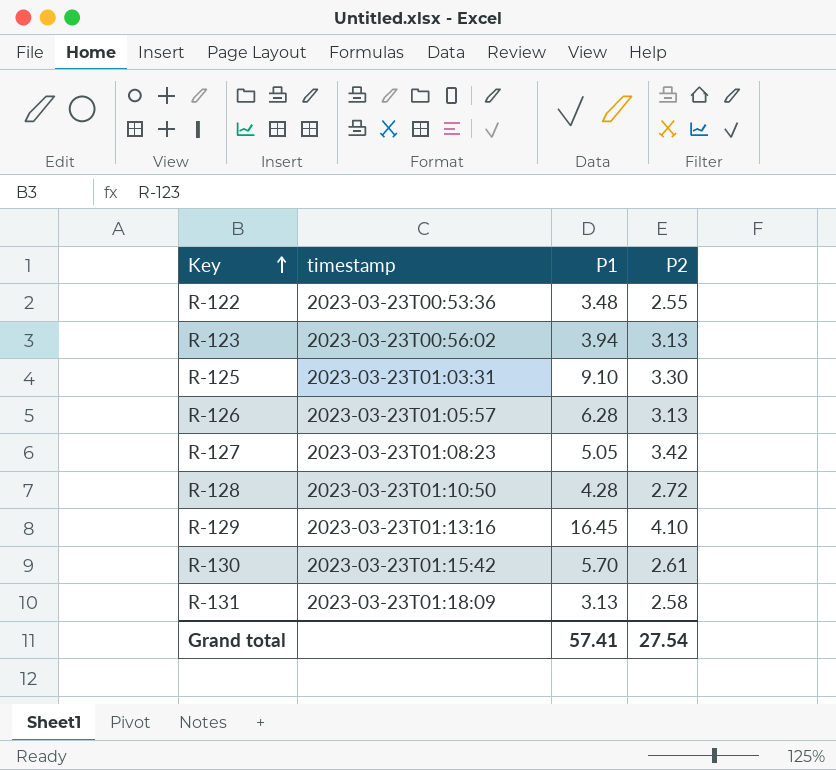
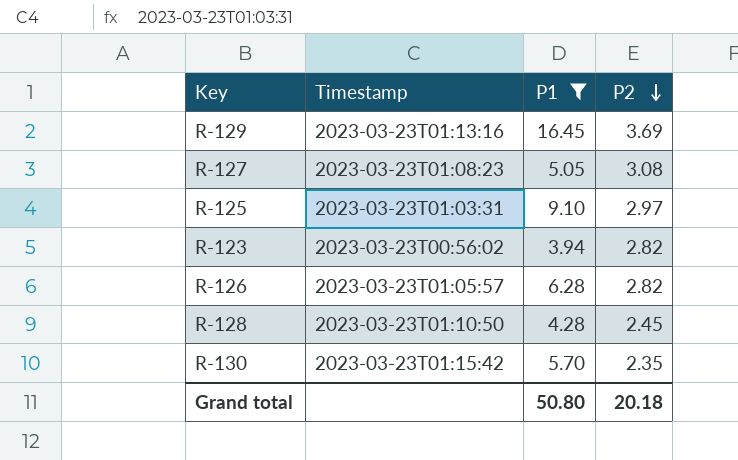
filter: none -> P1 >= 3.94
row order: Key ascending -> P2 descending
column name: timestamp -> Timestamp
R-129 | P2: 4.10 -> 3.69
R-127 | P2: 3.42 -> 3.08
R-125 | P2: 3.30 -> 2.97
R-123 | P2: 3.13 -> 2.82
R-126 | P2: 3.13 -> 2.82
R-128 | P2: 2.72 -> 2.45
R-130 | P2: 2.61 -> 2.35
Grand total | P1: 57.41 -> 50.80
Grand total | P2: 27.54 -> 20.18

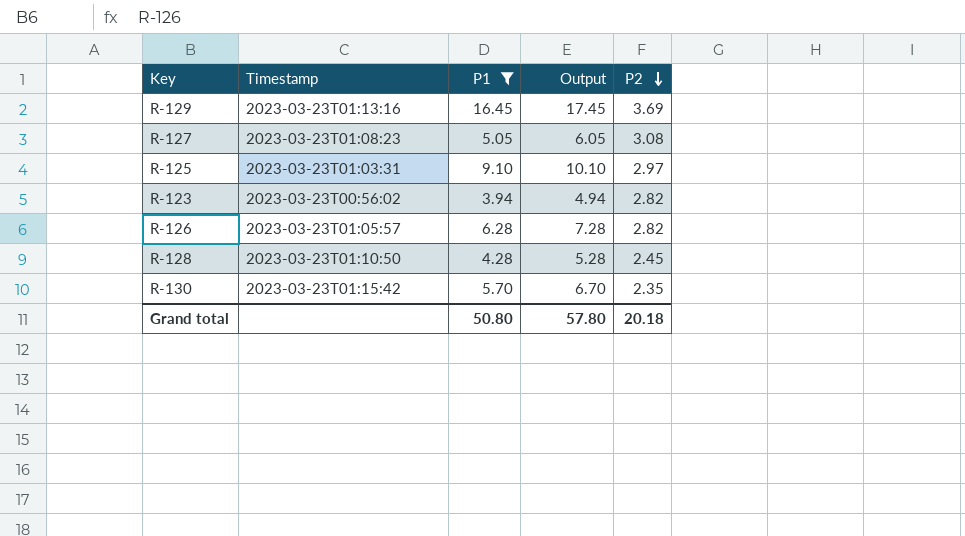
column Output | formula: none -> [P1] + 1

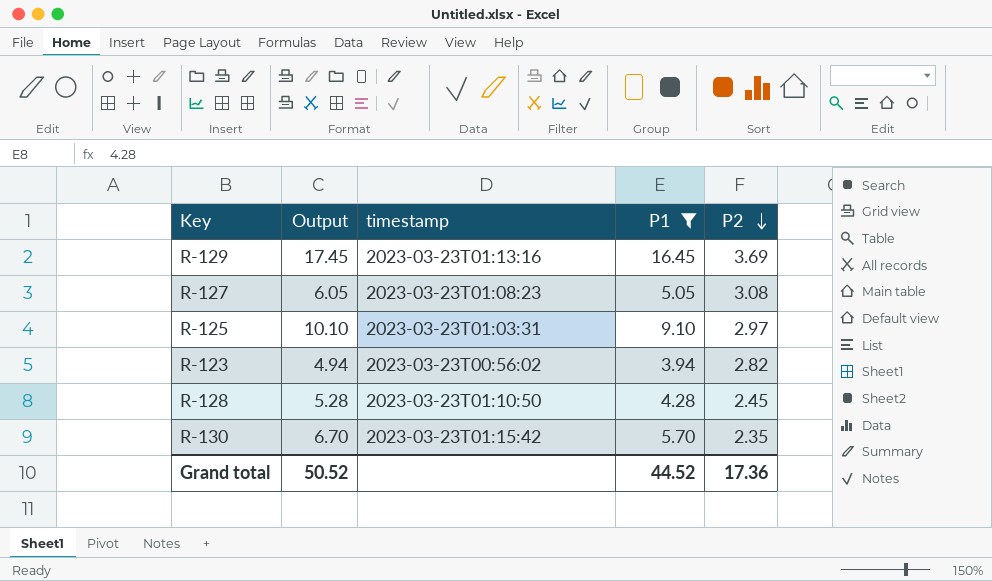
column Output | position: 4 -> 2
column name: Timestamp -> timestamp
row R-126: 2023-03-23T01:05:57 | 6.28 | 7.28 | 2.82 -> none
Grand total | Output: 57.80 -> 50.52
Grand total | P1: 50.80 -> 44.52
Grand total | P2: 20.18 -> 17.36

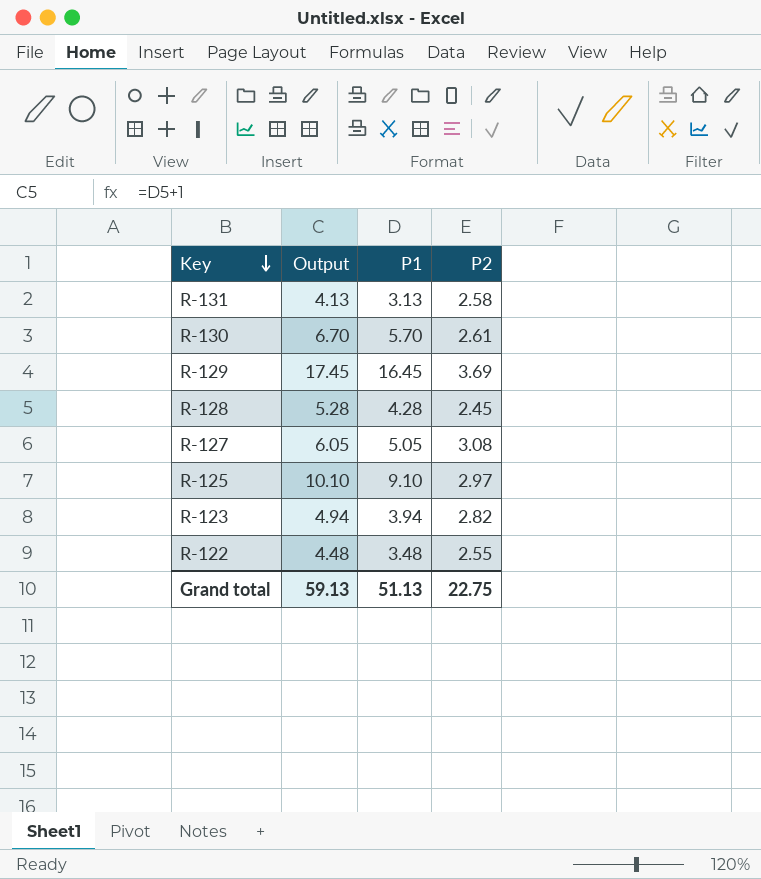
filter: P1 >= 3.94 -> none
row order: P2 descending -> Key descending
column timestamp | position: 3 -> none
R-130 | P2: 2.35 -> 2.61
Grand total | Output: 50.52 -> 59.13
Grand total | P1: 44.52 -> 51.13
Grand total | P2: 17.36 -> 22.75

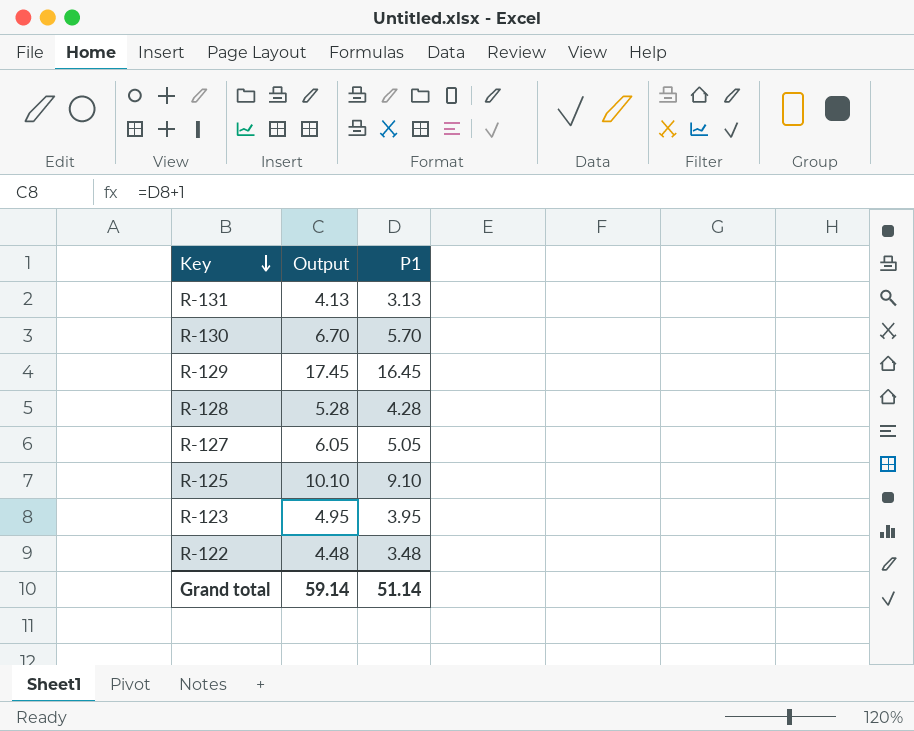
column P2 | position: 4 -> none
R-123 | Output: 4.94 -> 4.95
R-123 | P1: 3.94 -> 3.95
Grand total | Output: 59.13 -> 59.14
Grand total | P1: 51.13 -> 51.14

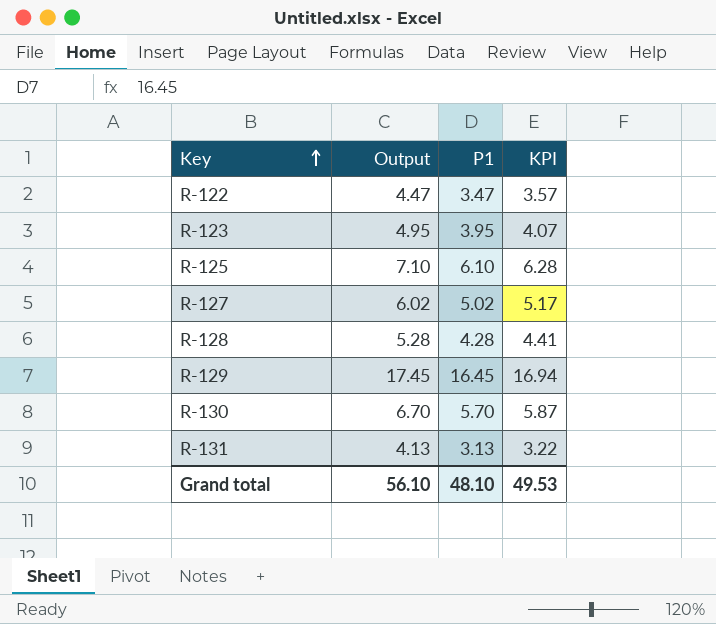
row order: Key descending -> Key ascending
column KPI | formula: none -> [P1] * 1.03
R-122 | Output: 4.48 -> 4.47
R-122 | P1: 3.48 -> 3.47
R-125 | Output: 10.10 -> 7.10
R-125 | P1: 9.10 -> 6.10
R-127 | Output: 6.05 -> 6.02
R-127 | P1: 5.05 -> 5.02
Grand total | Output: 59.14 -> 56.10
Grand total | P1: 51.14 -> 48.10

